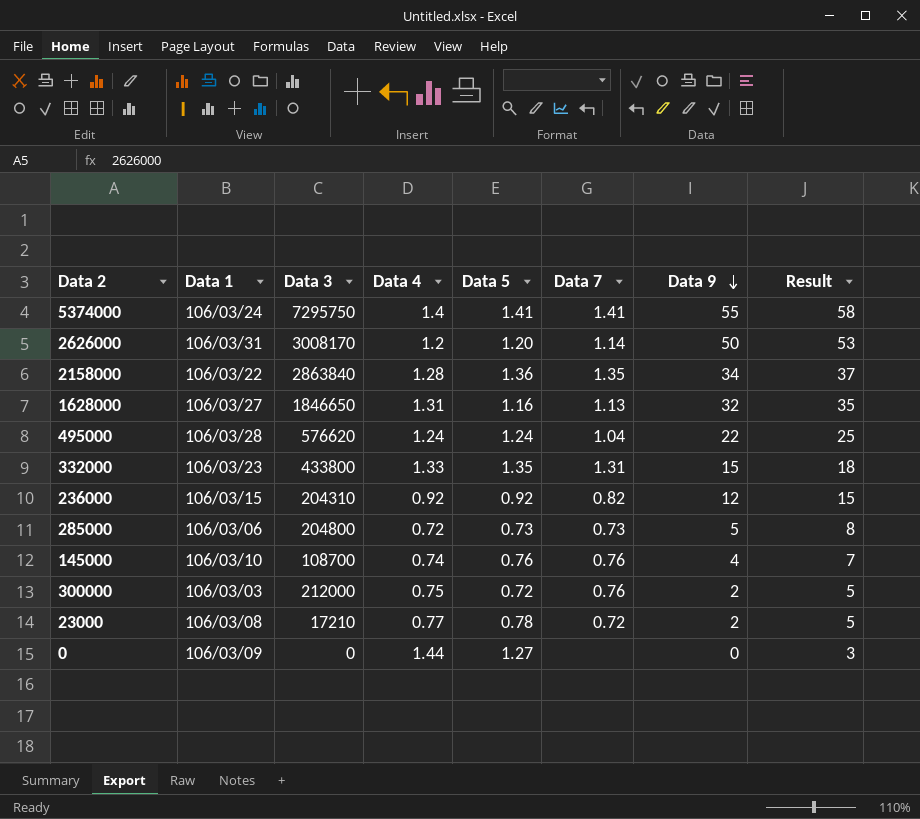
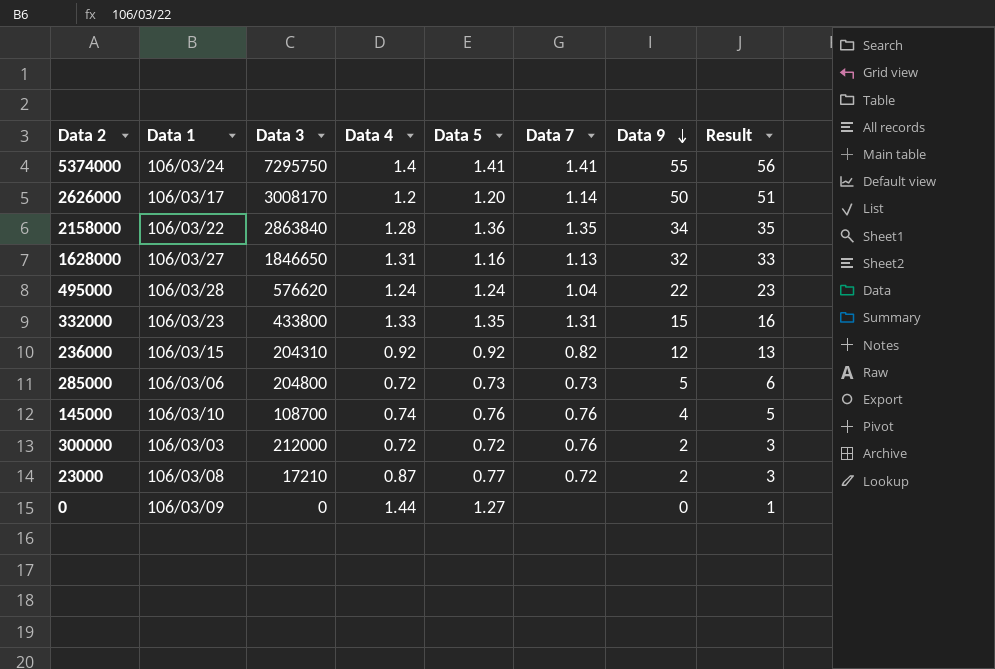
column Result | formula: [Data 9] + 3 -> [Data 9] + 1
2626000 | Data 1: 106/03/31 -> 106/03/17
300000 | Data 4: 0.75 -> 0.72
23000 | Data 4: 0.77 -> 0.87
23000 | Data 5: 0.78 -> 0.77

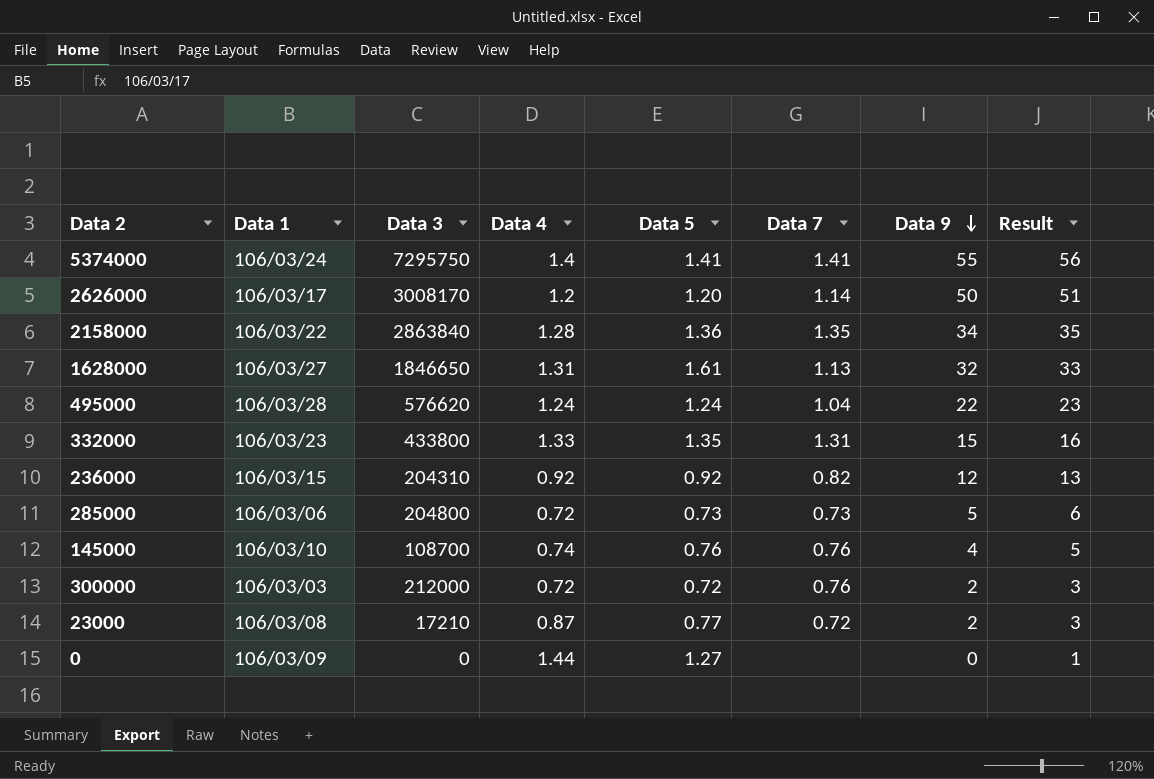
1628000 | Data 5: 1.16 -> 1.61

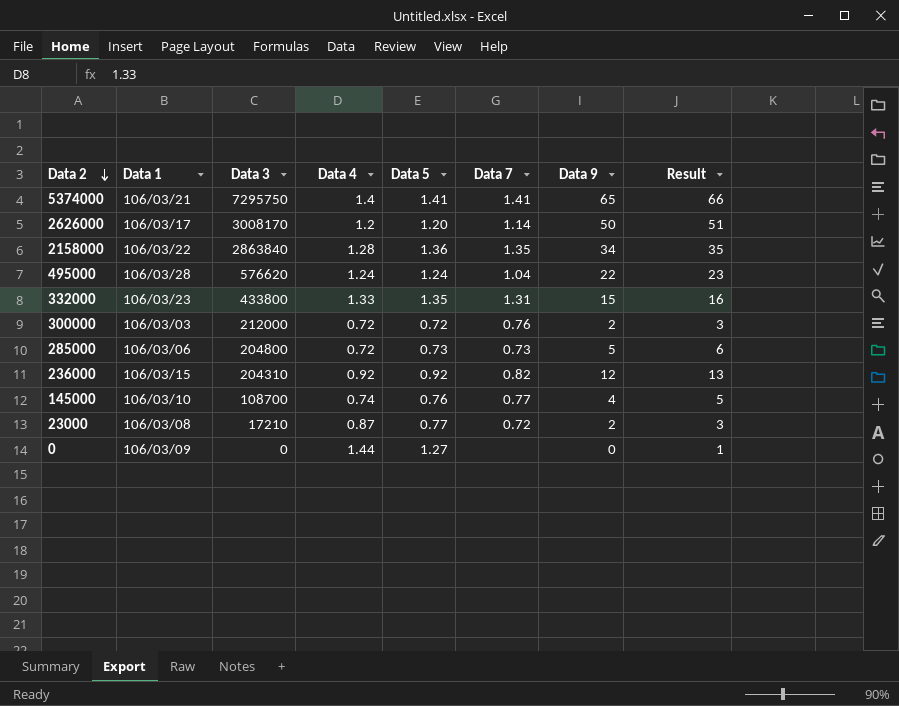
row order: Data 9 descending -> Data 2 descending
row 1628000: 106/03/27 | 1846650 | 1.31 | 1.61 | 1.13 | 32 | 33 -> none
5374000 | Data 1: 106/03/24 -> 106/03/21
5374000 | Data 9: 55 -> 65
5374000 | Result: 56 -> 66
145000 | Data 7: 0.76 -> 0.77

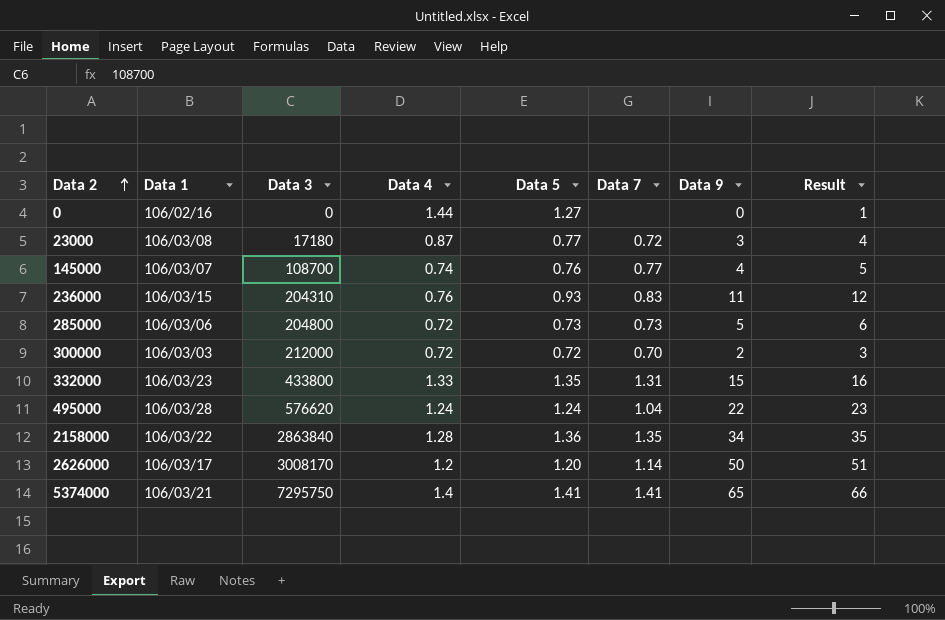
row order: Data 2 descending -> Data 2 ascending
0 | Data 1: 106/03/09 -> 106/02/16
23000 | Data 3: 17210 -> 17180
23000 | Data 9: 2 -> 3
23000 | Result: 3 -> 4
145000 | Data 1: 106/03/10 -> 106/03/07
236000 | Data 4: 0.92 -> 0.76
236000 | Data 5: 0.92 -> 0.93
236000 | Data 7: 0.82 -> 0.83
236000 | Data 9: 12 -> 11
236000 | Result: 13 -> 12
300000 | Data 7: 0.76 -> 0.70

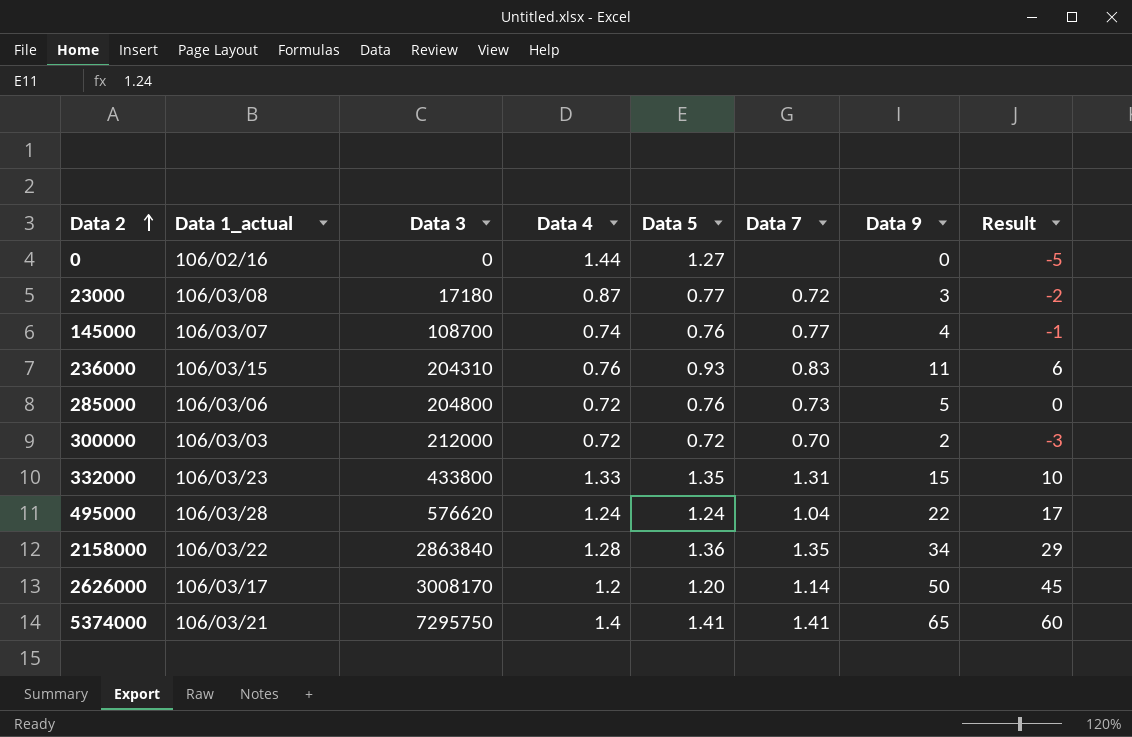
column name: Data 1 -> Data 1_actual
column Result | formula: [Data 9] + 1 -> [Data 9] - 5
285000 | Data 5: 0.73 -> 0.76

